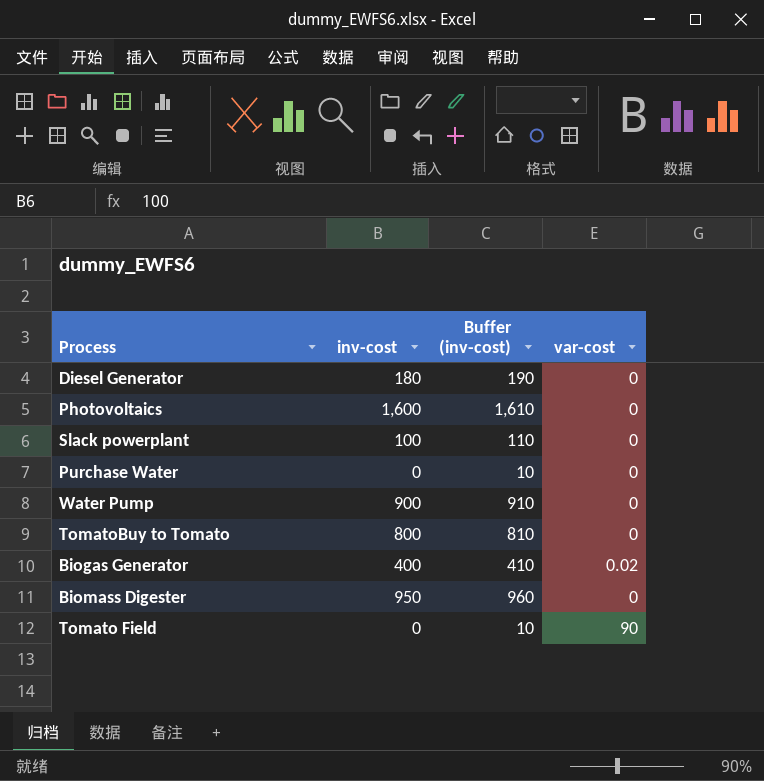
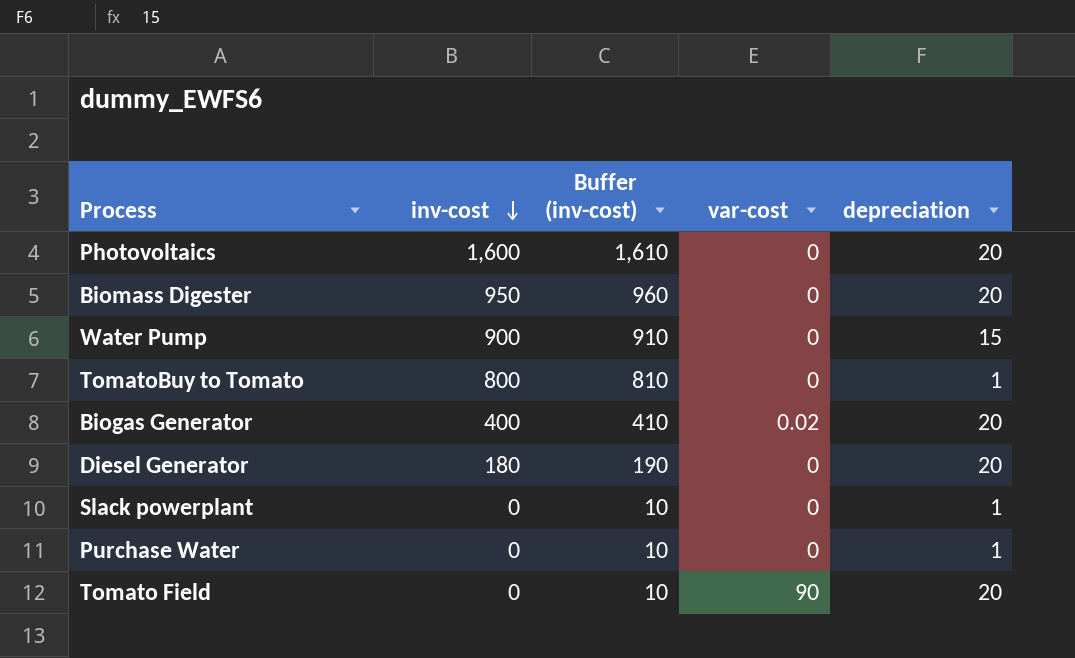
row order: none -> inv-cost descending
column depreciation | position: none -> 5
Slack powerplant | inv-cost: 100 -> 0
Slack powerplant | Buffer (inv-cost): 110 -> 10

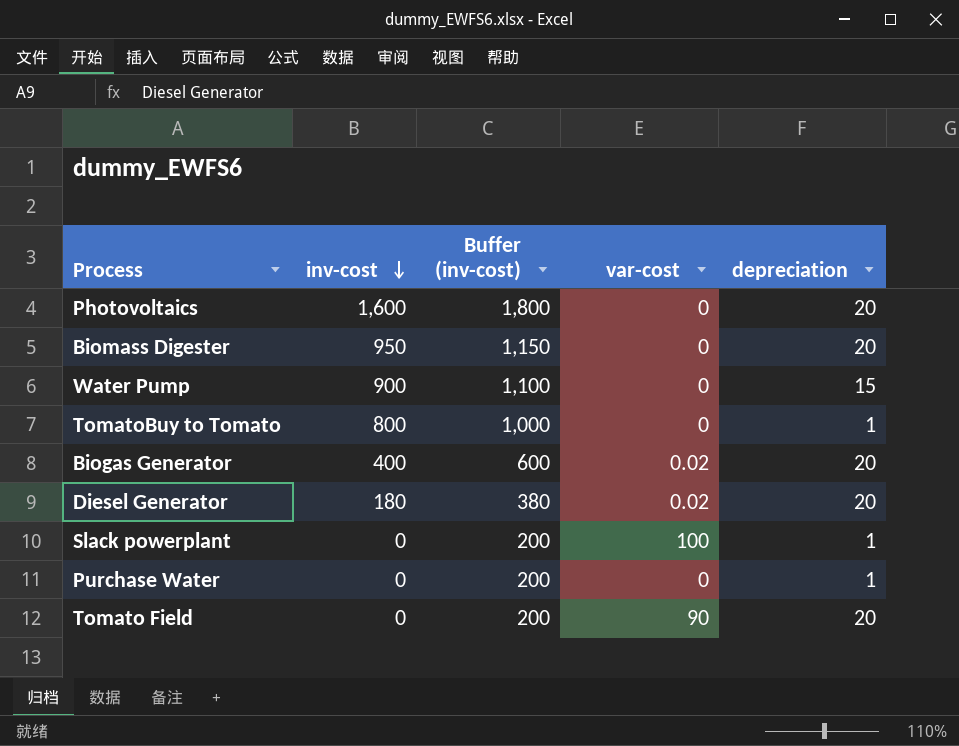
column Buffer (inv-cost) | formula: [inv-cost] + 10 -> [inv-cost] + 200
Diesel Generator | var-cost: 0 -> 0.02
Slack powerplant | var-cost: 0 -> 100

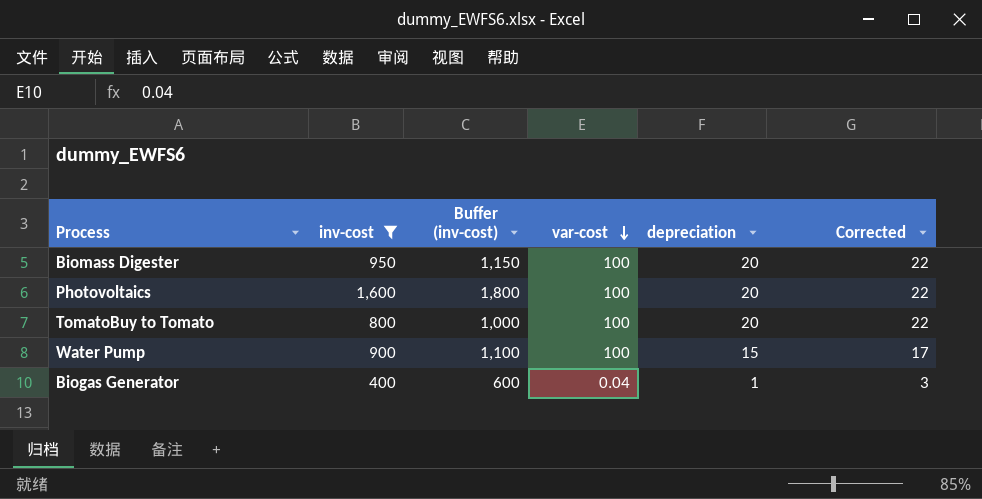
filter: none -> inv-cost >= 400
row order: inv-cost descending -> var-cost descending
column Corrected | formula: none -> [depreciation] + 2
Biomass Digester | var-cost: 0 -> 100
Photovoltaics | var-cost: 0 -> 100
TomatoBuy to Tomato | var-cost: 0 -> 100
TomatoBuy to Tomato | depreciation: 1 -> 20
Water Pump | var-cost: 0 -> 100
Biogas Generator | var-cost: 0.02 -> 0.04
Biogas Generator | depreciation: 20 -> 1

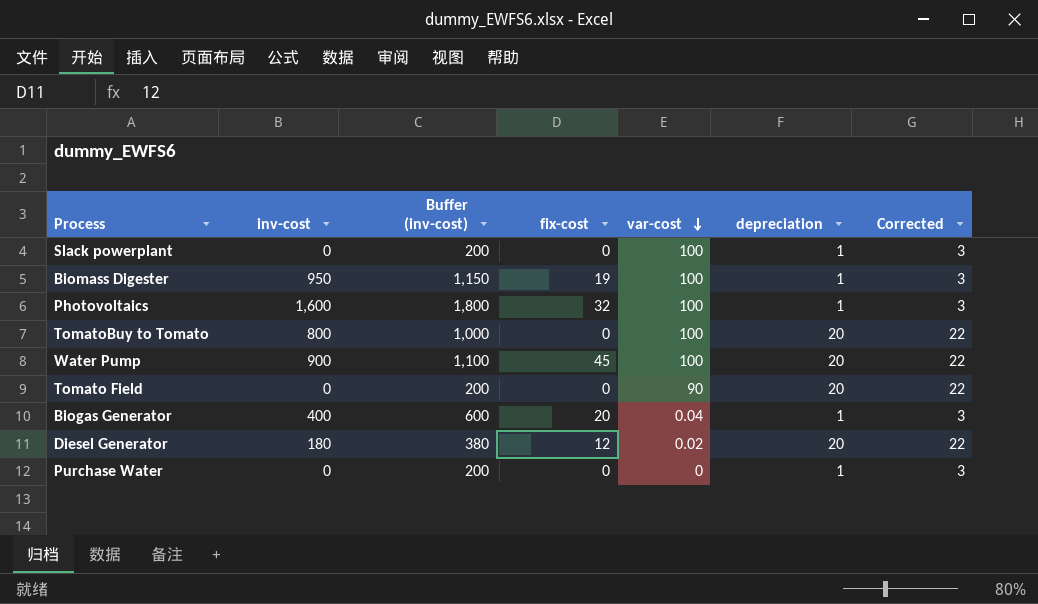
filter: inv-cost >= 400 -> none
column fix-cost | position: none -> 4
Biomass Digester | depreciation: 20 -> 1
Biomass Digester | Corrected: 22 -> 3
Photovoltaics | depreciation: 20 -> 1
Photovoltaics | Corrected: 22 -> 3
Water Pump | depreciation: 15 -> 20
Water Pump | Corrected: 17 -> 22

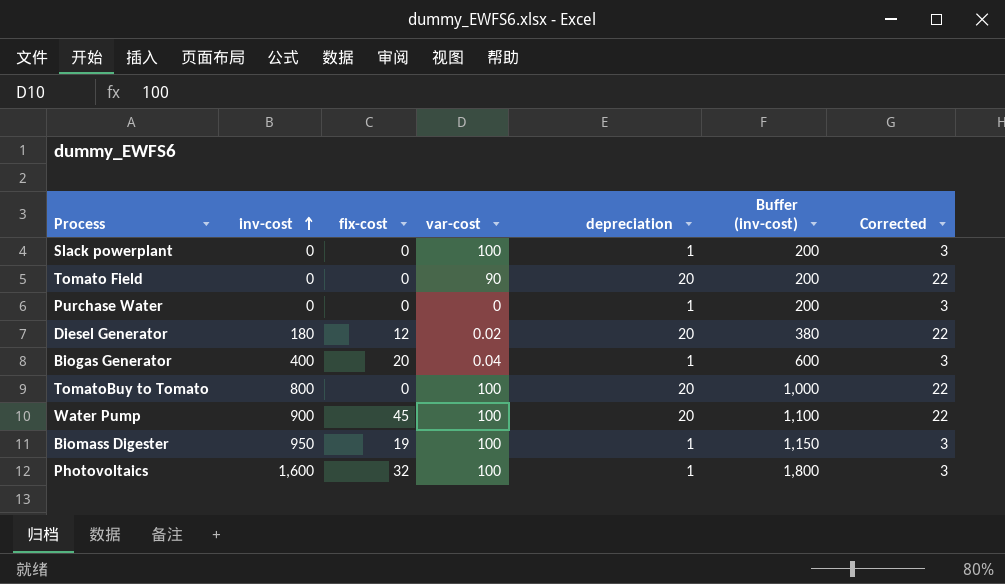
row order: var-cost descending -> inv-cost ascending
column Buffer (inv-cost) | position: 3 -> 6

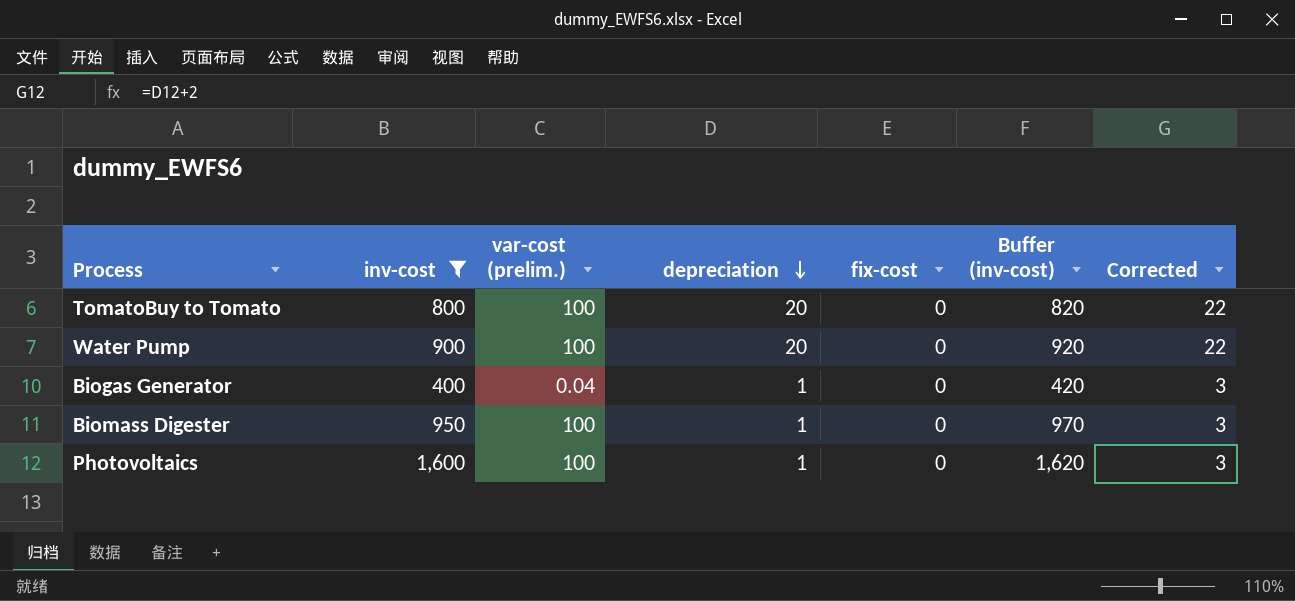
filter: none -> inv-cost >= 400
row order: inv-cost ascending -> depreciation descending
column name: var-cost -> var-cost (prelim.)
column fix-cost | position: 3 -> 5
column Buffer (inv-cost) | formula: [inv-cost] + 200 -> [inv-cost] + 20
Water Pump | fix-cost: 45 -> 0
Biogas Generator | fix-cost: 20 -> 0
Biomass Digester | fix-cost: 19 -> 0
Photovoltaics | fix-cost: 32 -> 0

